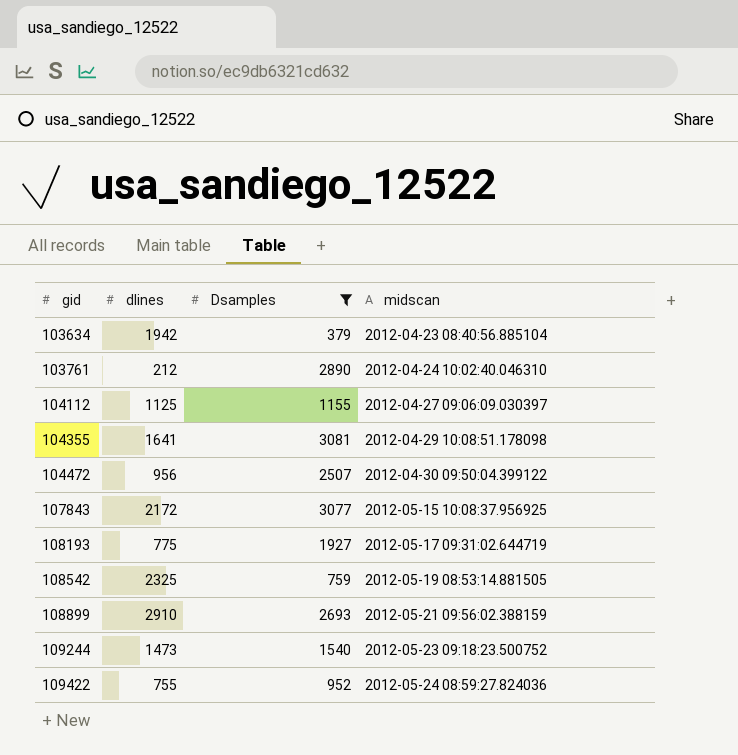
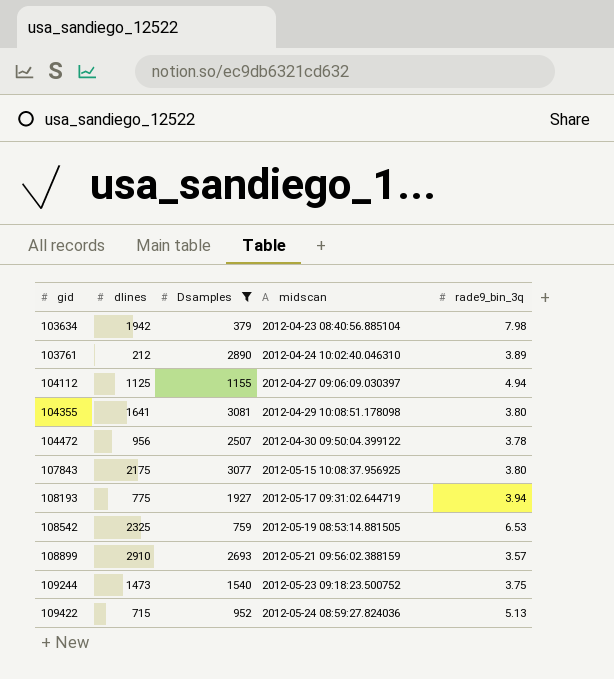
column rade9_bin_3q | position: none -> 5
107843 | dlines: 2172 -> 2175
109422 | dlines: 755 -> 715

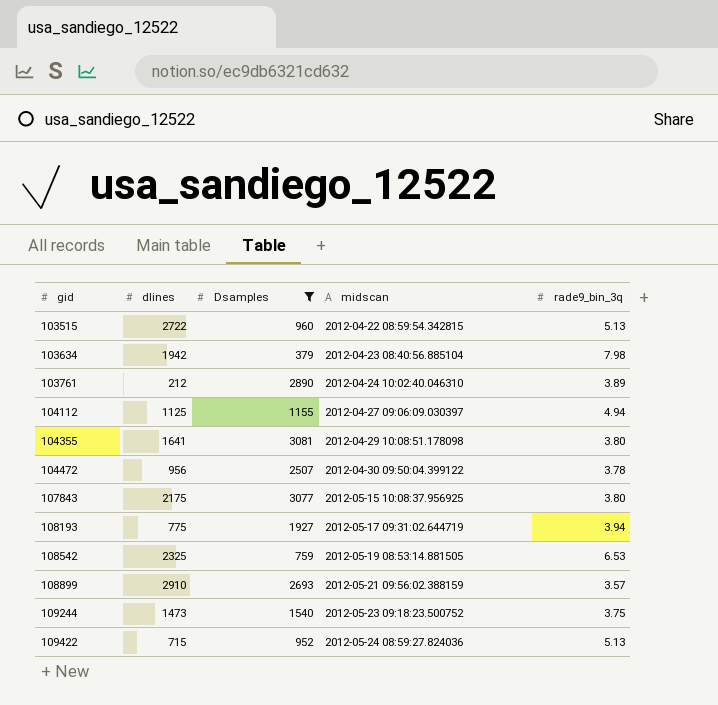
row 103515: none -> 2722 | 960 | 2012-04-22 08:59:54.342815 | 5.13

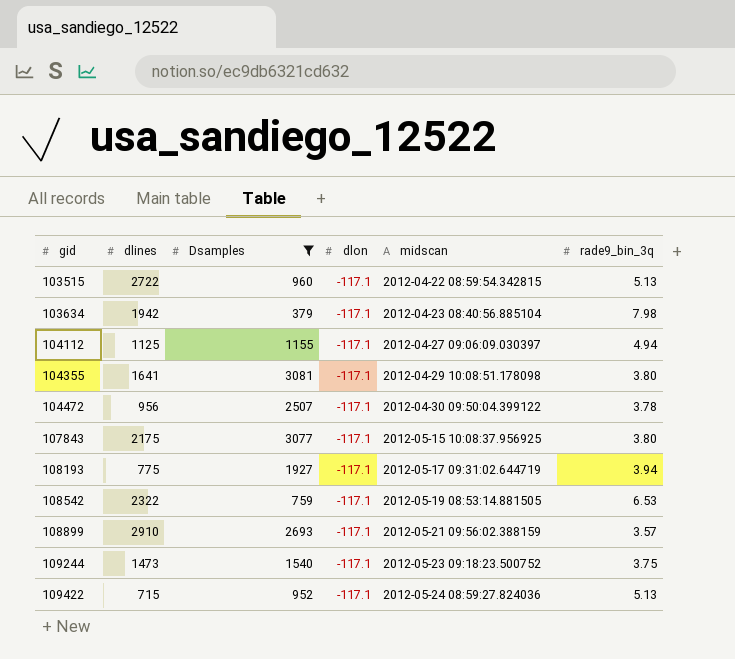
column dlon | position: none -> 4
row 103761: 212 | 2890 | 2012-04-24 10:02:40.046310 | 3.89 -> none
108542 | dlines: 2325 -> 2322

